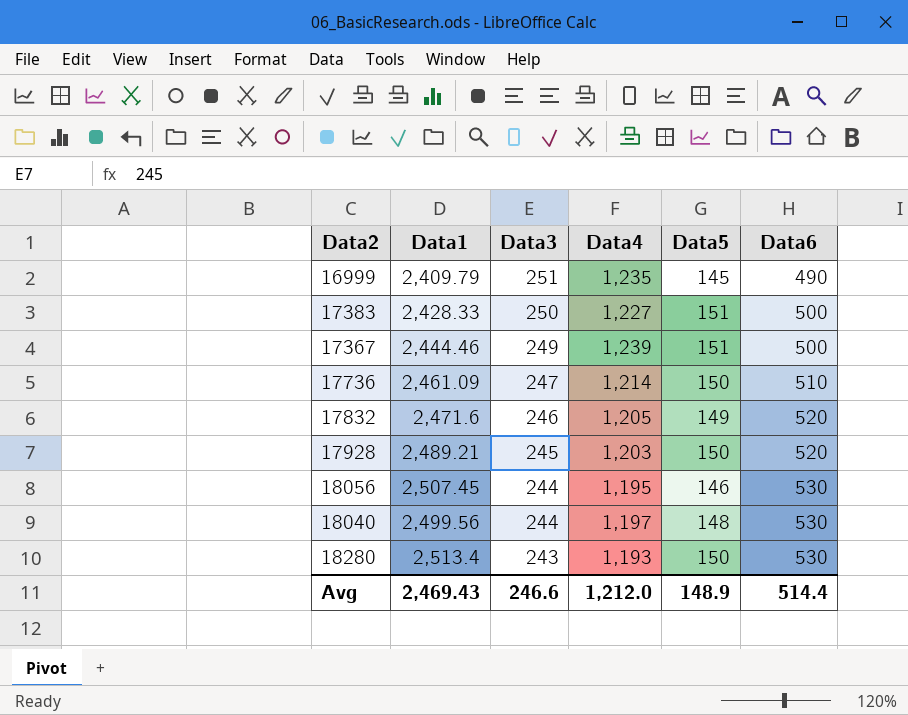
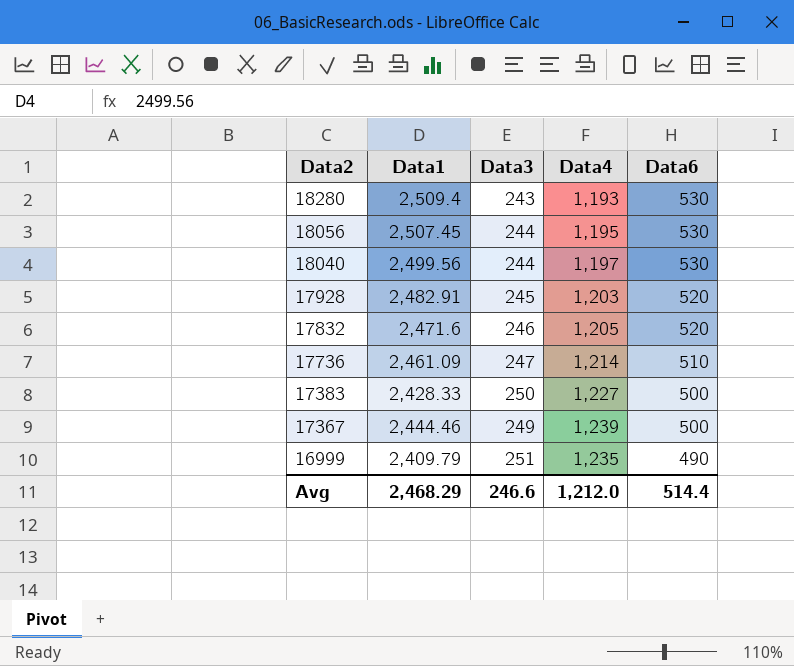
row order: Data3 descending -> Data2 descending
column Data5 | position: 5 -> none
18280 | Data1: 2,513.4 -> 2,509.4
17928 | Data1: 2,489.21 -> 2,482.91
Avg | Data1: 2,469.43 -> 2,468.29

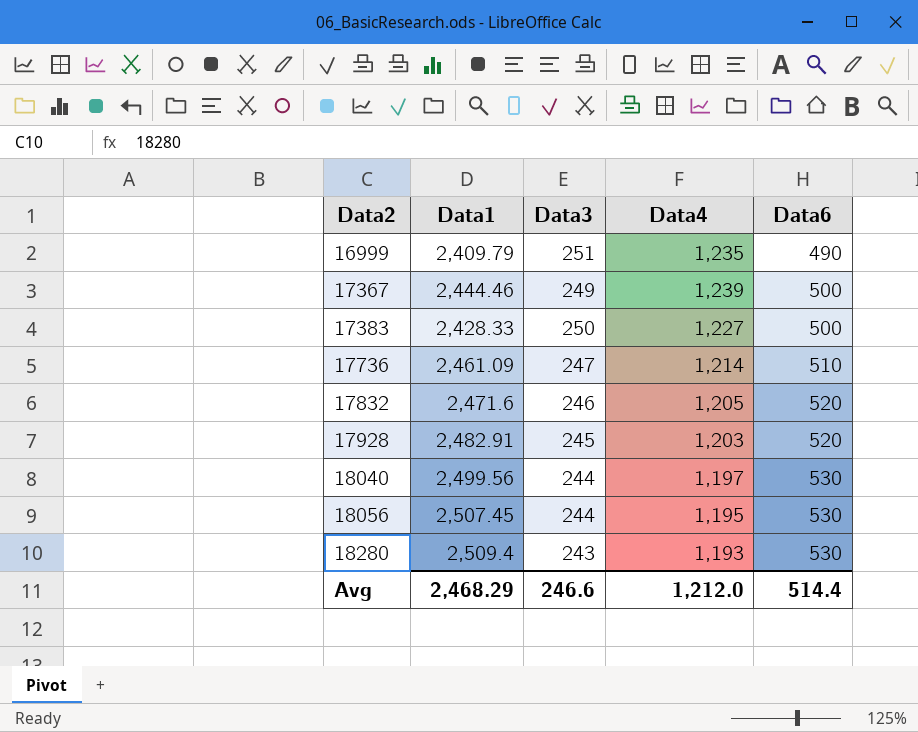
row order: Data2 descending -> Data2 ascending

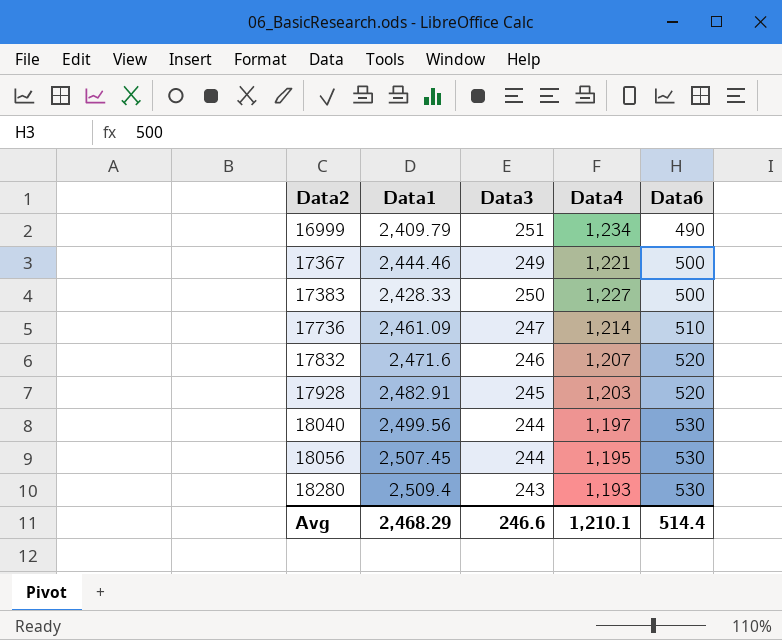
16999 | Data4: 1,235 -> 1,234
17367 | Data4: 1,239 -> 1,221
17832 | Data4: 1,205 -> 1,207
Avg | Data4: 1,212.0 -> 1,210.1

